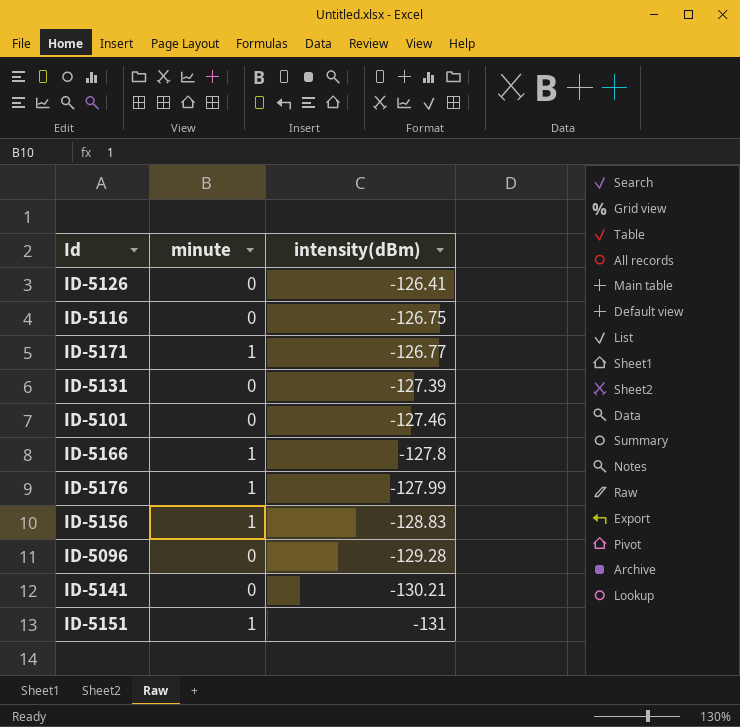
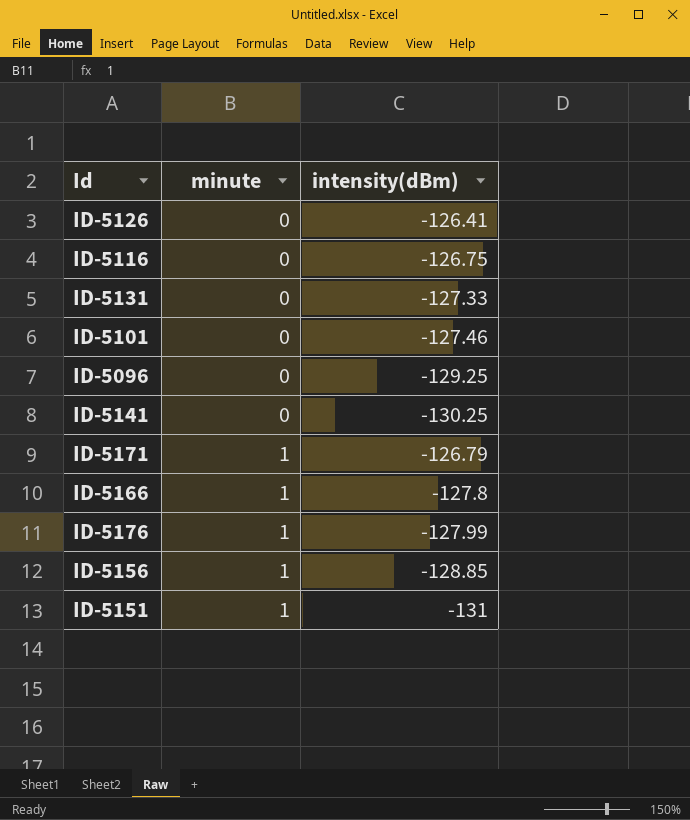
row order: intensity(dBm) descending -> minute ascending
ID-5131 | intensity(dBm): -127.39 -> -127.33
ID-5096 | intensity(dBm): -129.28 -> -129.25
ID-5141 | intensity(dBm): -130.21 -> -130.25
ID-5171 | intensity(dBm): -126.77 -> -126.79
ID-5156 | intensity(dBm): -128.83 -> -128.85

